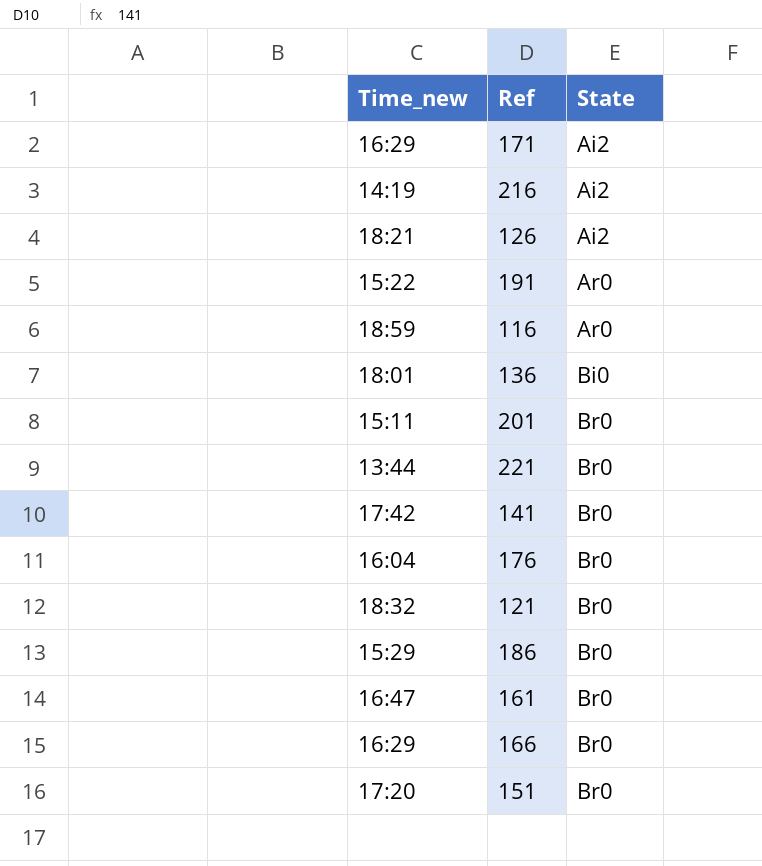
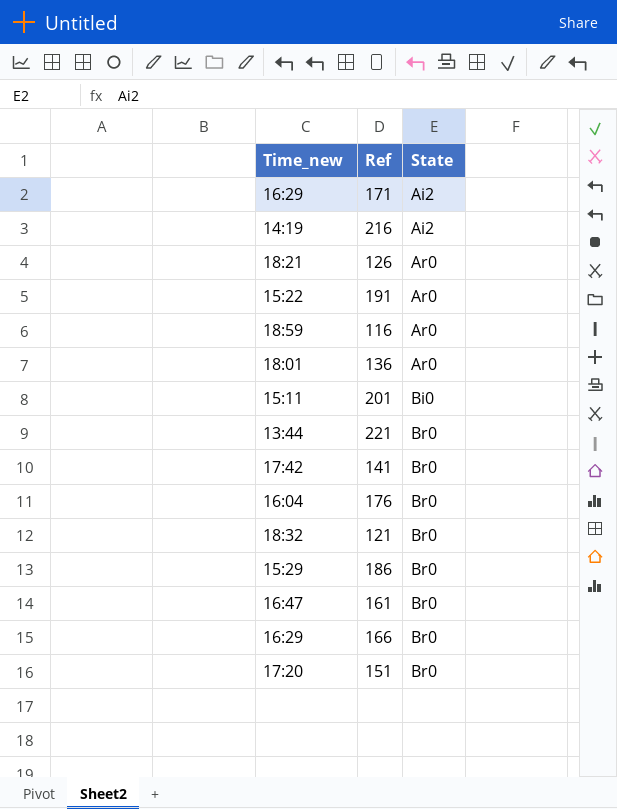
126 | State: Ai2 -> Ar0
136 | State: Bi0 -> Ar0
201 | State: Br0 -> Bi0

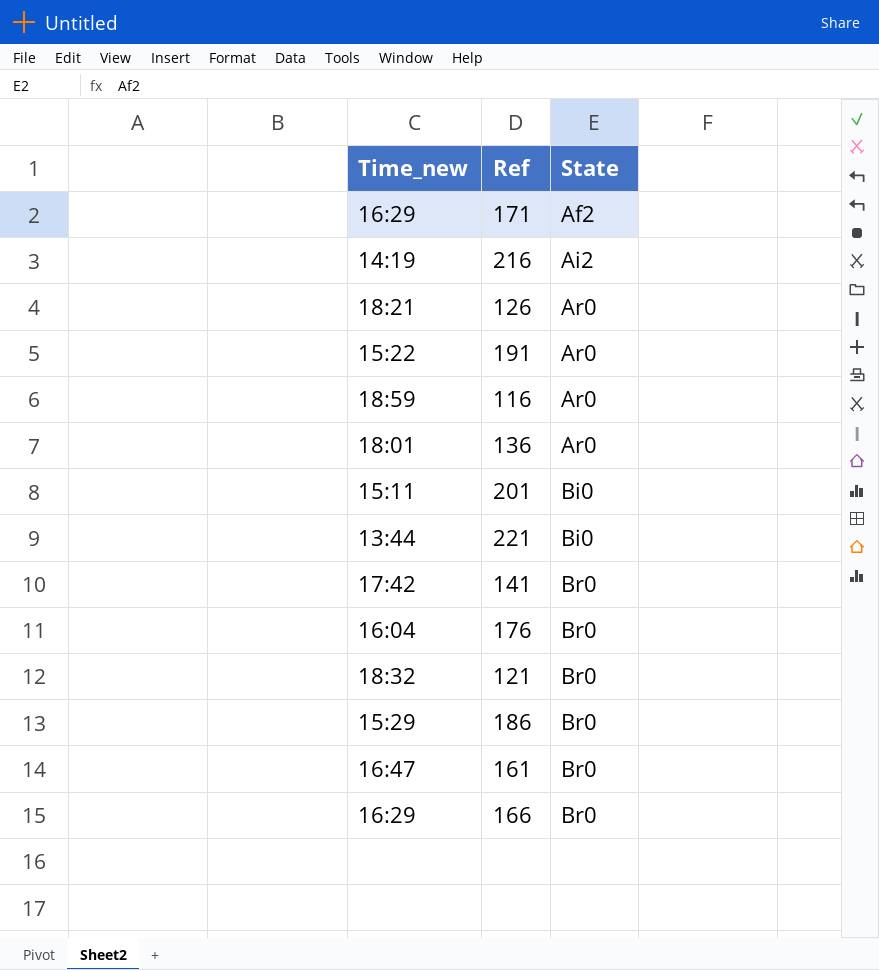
row 151: 17:20 | Br0 -> none
171 | State: Ai2 -> Af2
221 | State: Br0 -> Bi0

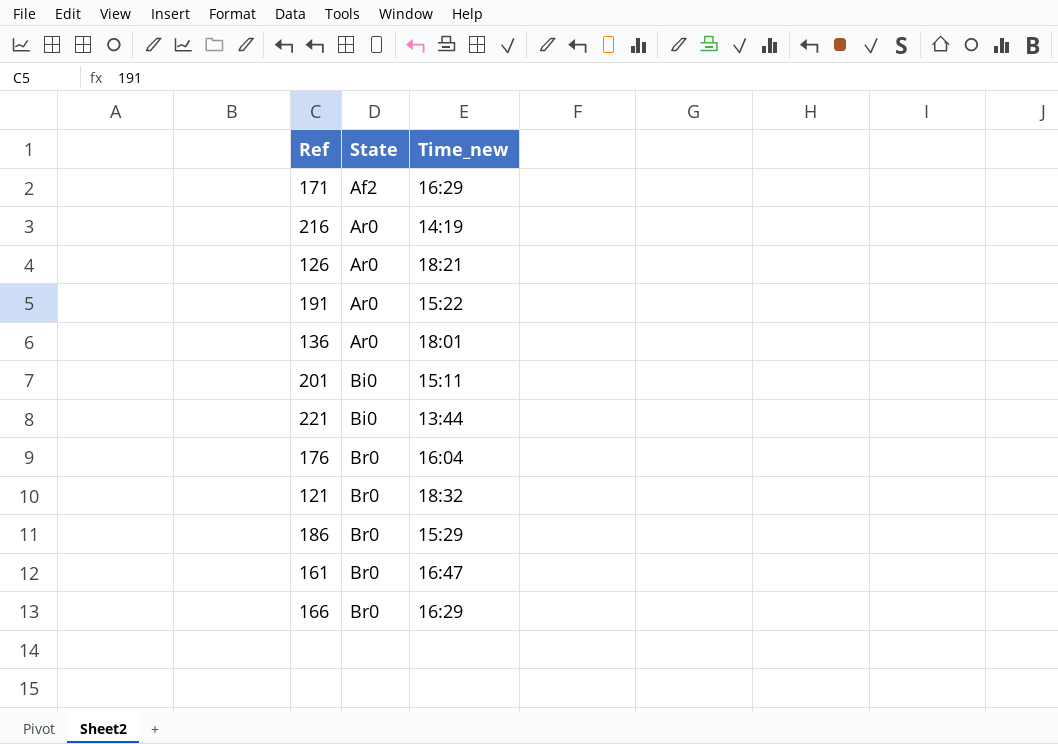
column Time_new | position: 1 -> 3
row 116: 18:59 | Ar0 -> none
row 141: 17:42 | Br0 -> none
216 | State: Ai2 -> Ar0

